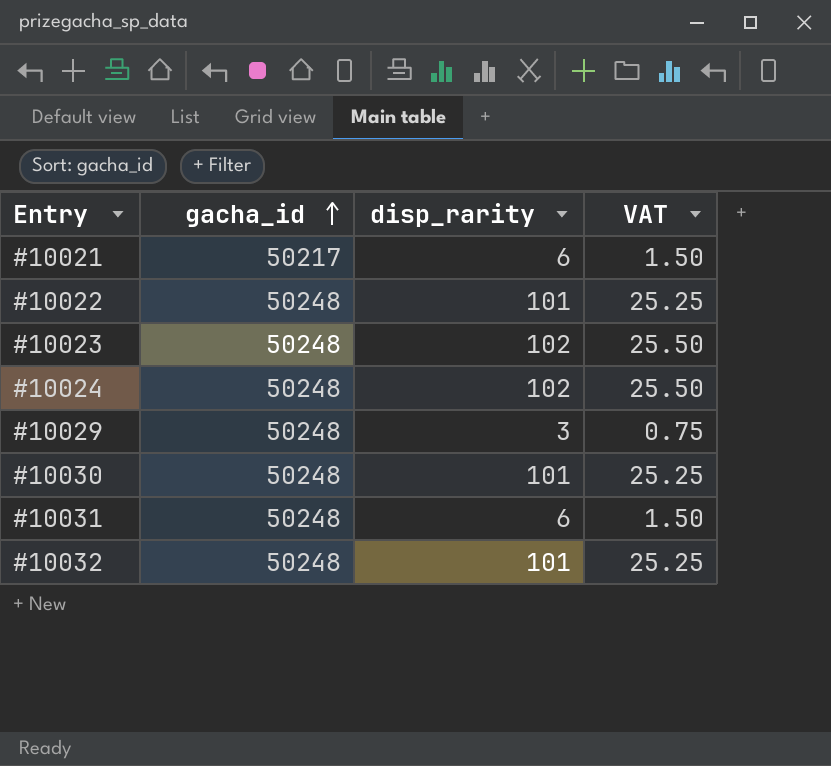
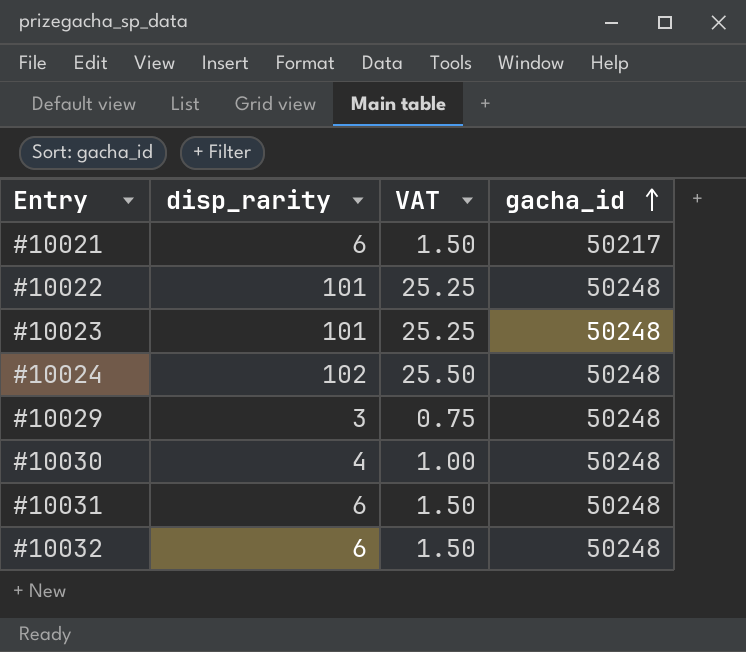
column gacha_id | position: 2 -> 4
#10023 | disp_rarity: 102 -> 101
#10023 | VAT: 25.50 -> 25.25
#10030 | disp_rarity: 101 -> 4
#10030 | VAT: 25.25 -> 1.00
#10032 | disp_rarity: 101 -> 6
#10032 | VAT: 25.25 -> 1.50

